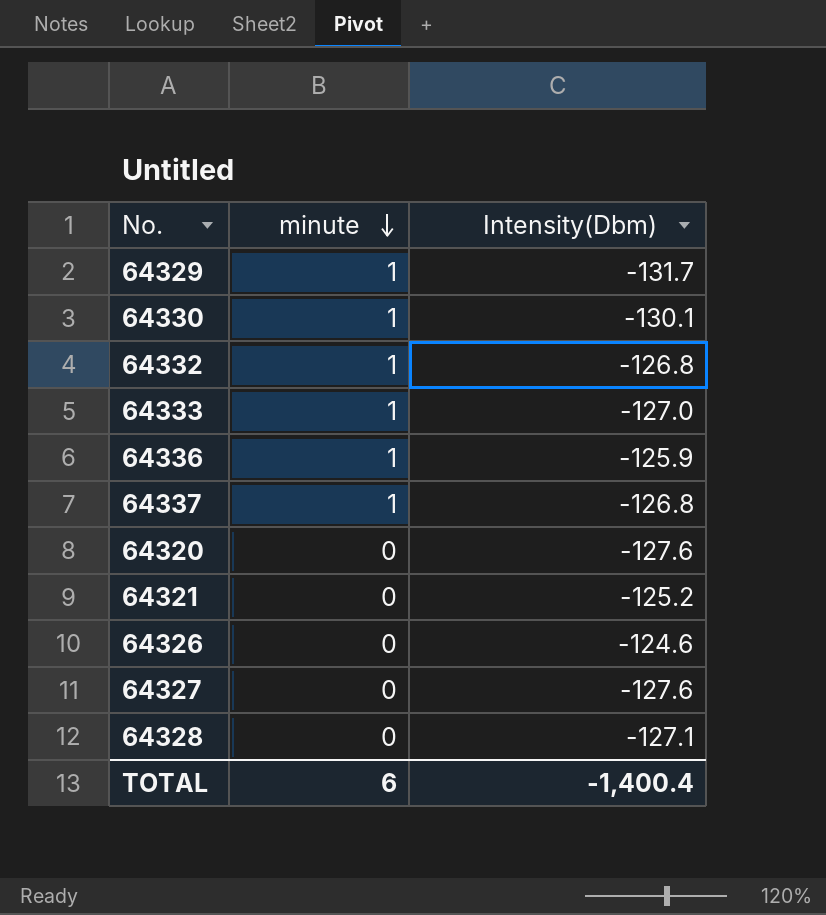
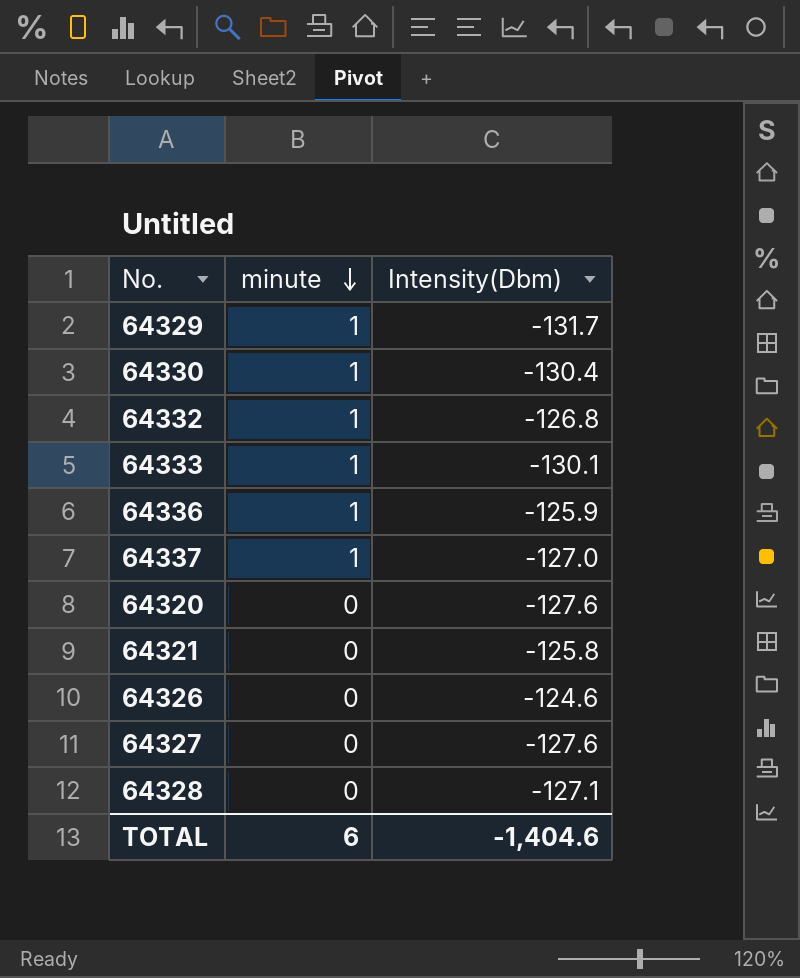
64330 | Intensity(Dbm): -130.1 -> -130.4
64333 | Intensity(Dbm): -127.0 -> -130.1
64337 | Intensity(Dbm): -126.8 -> -127.0
64321 | Intensity(Dbm): -125.2 -> -125.8
TOTAL | Intensity(Dbm): -1,400.4 -> -1,404.6

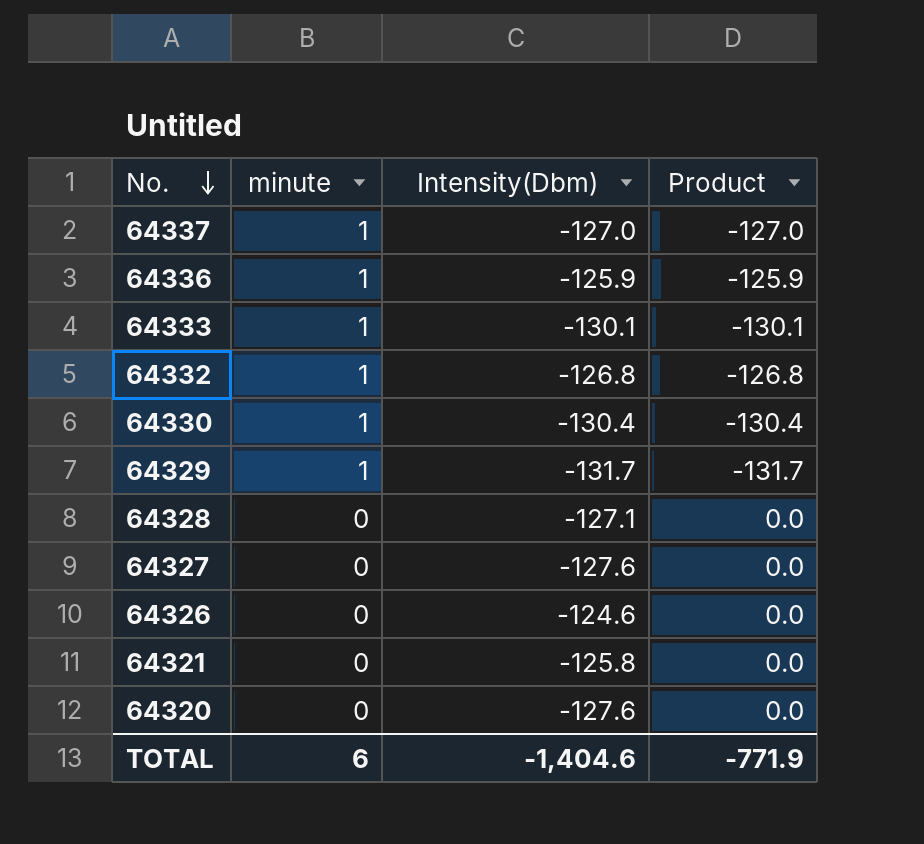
row order: minute descending -> No. descending
column Product | formula: none -> [minute] * [Intensity(Dbm)]

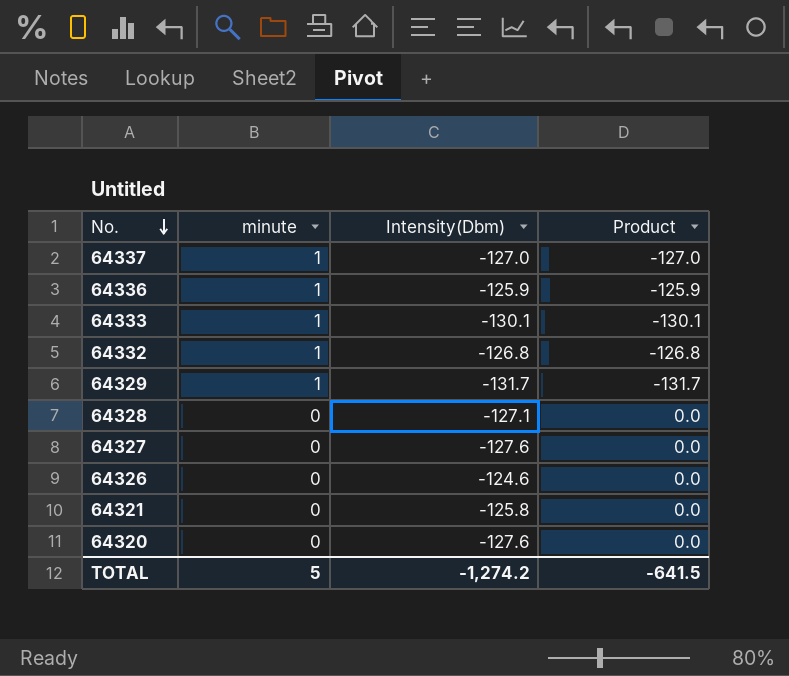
row 64330: 1 | -130.4 | -130.4 -> none
TOTAL | minute: 6 -> 5
TOTAL | Intensity(Dbm): -1,404.6 -> -1,274.2
TOTAL | Product: -771.9 -> -641.5

